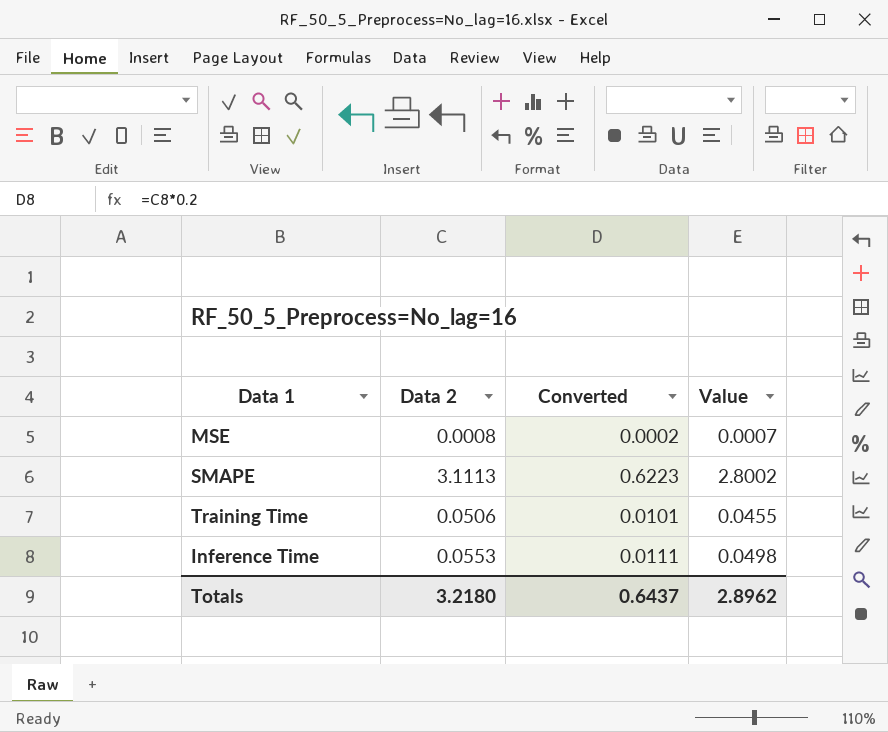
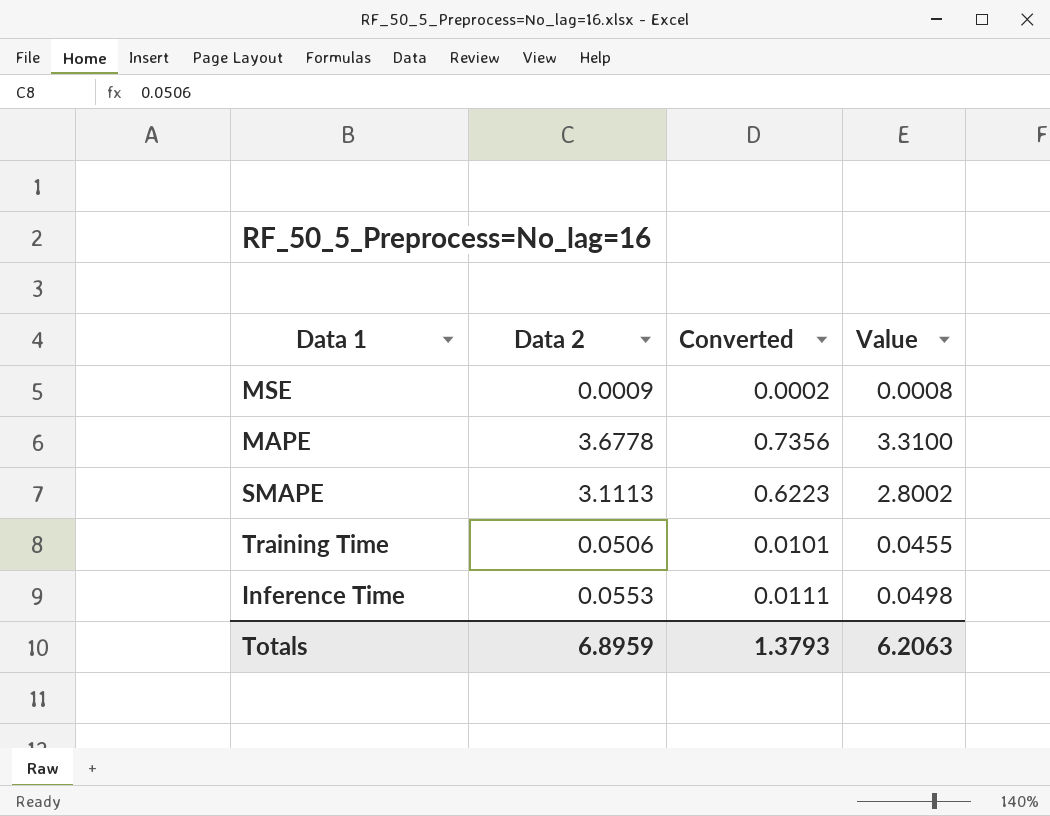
MSE | Data 2: 0.0008 -> 0.0009
MSE | Value: 0.0007 -> 0.0008
row MAPE: none -> 3.6778 | 0.7356 | 3.3100
Totals | Data 2: 3.2180 -> 6.8959
Totals | Converted: 0.6437 -> 1.3793
Totals | Value: 2.8962 -> 6.2063

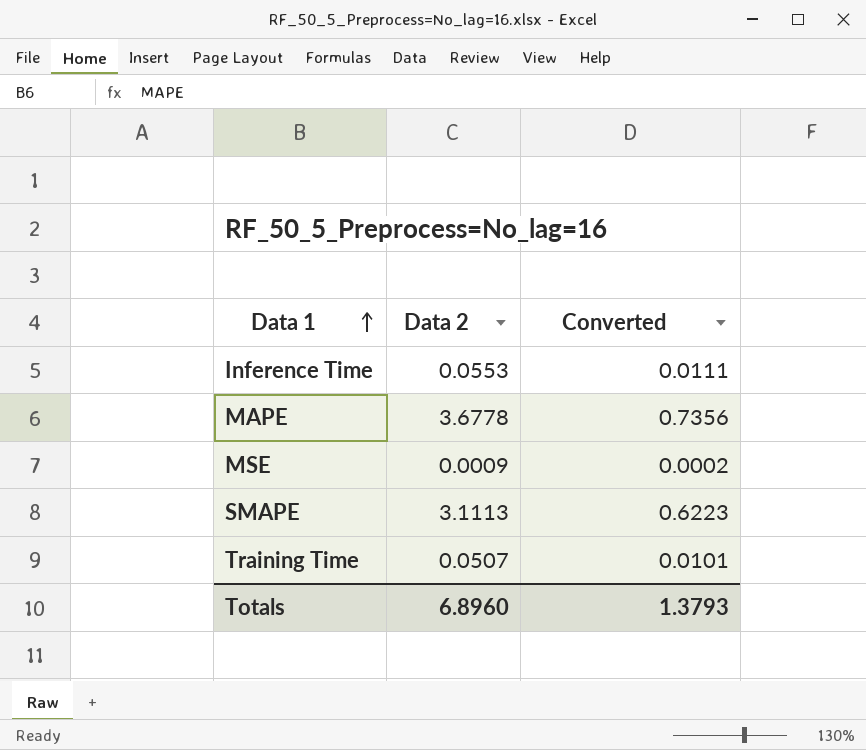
row order: none -> Data 1 ascending
column Value | formula: [Data 2] * 0.9 -> none
Training Time | Data 2: 0.0506 -> 0.0507
Totals | Data 2: 6.8959 -> 6.8960

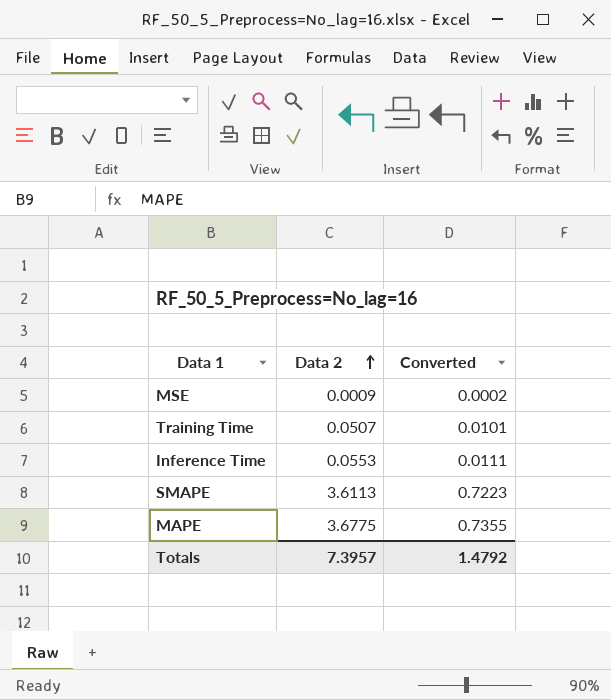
row order: Data 1 ascending -> Data 2 ascending
SMAPE | Data 2: 3.1113 -> 3.6113
SMAPE | Converted: 0.6223 -> 0.7223
MAPE | Data 2: 3.6778 -> 3.6775
MAPE | Converted: 0.7356 -> 0.7355
Totals | Data 2: 6.8960 -> 7.3957
Totals | Converted: 1.3793 -> 1.4792

